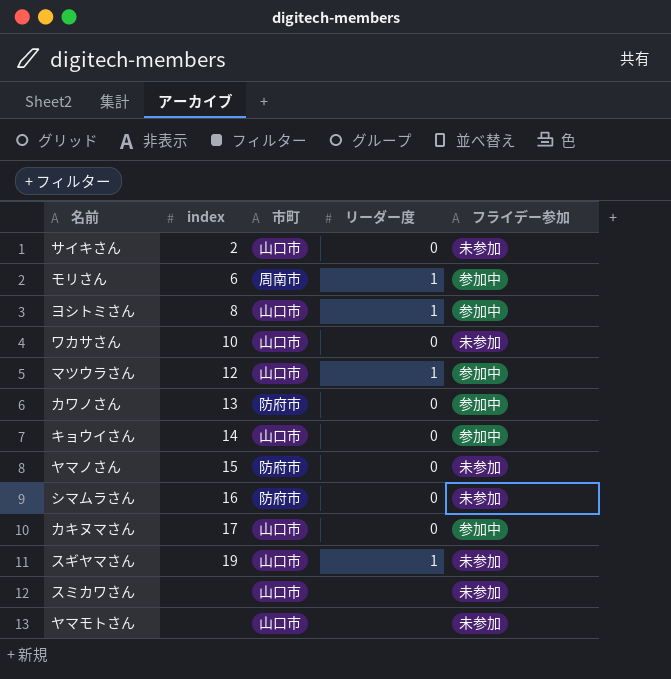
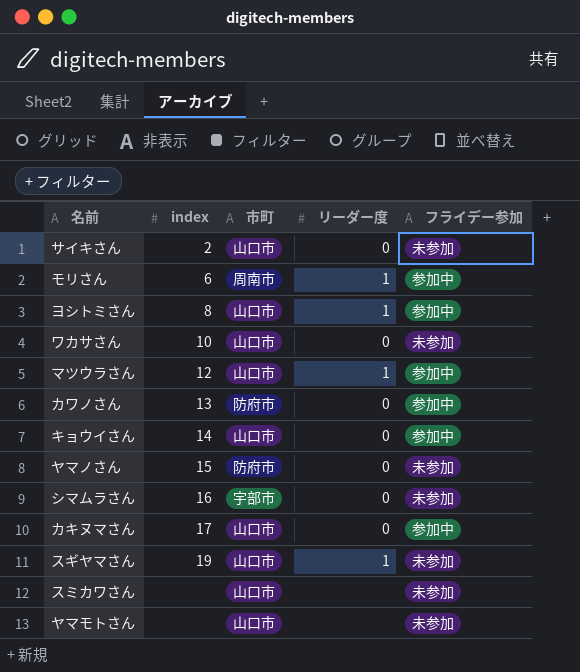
シマムラさん | 市町: 防府市 -> 宇部市

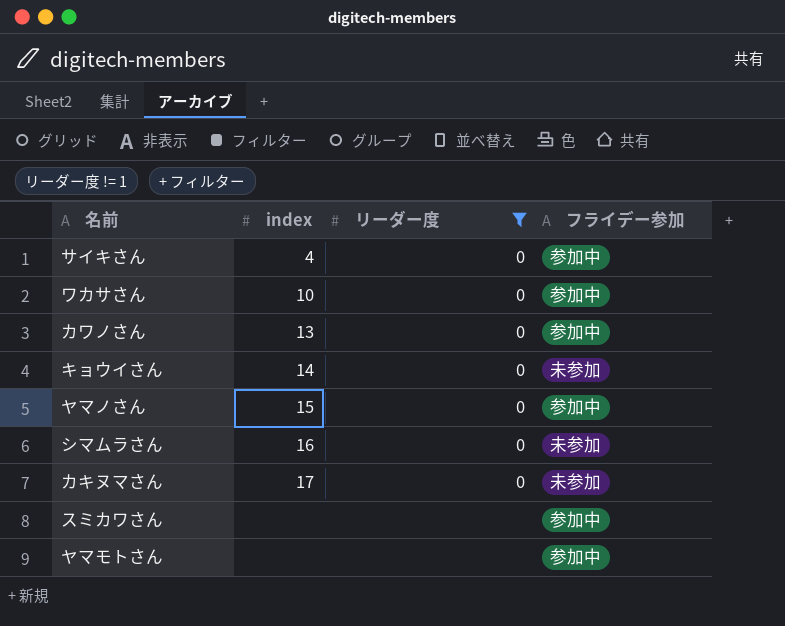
filter: none -> リーダー度 != 1
column 市町 | position: 3 -> none
サイキさん | index: 2 -> 4
サイキさん | フライデー参加: 未参加 -> 参加中
ワカサさん | フライデー参加: 未参加 -> 参加中
キョウイさん | フライデー参加: 参加中 -> 未参加
ヤマノさん | フライデー参加: 未参加 -> 参加中
カキヌマさん | フライデー参加: 参加中 -> 未参加
スミカワさん | フライデー参加: 未参加 -> 参加中
ヤマモトさん | フライデー参加: 未参加 -> 参加中

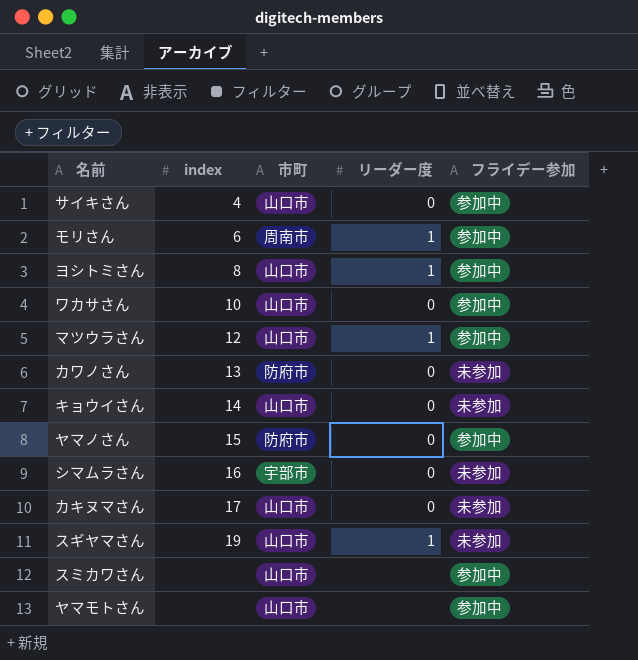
filter: リーダー度 != 1 -> none
column 市町 | position: none -> 3
カワノさん | フライデー参加: 参加中 -> 未参加

